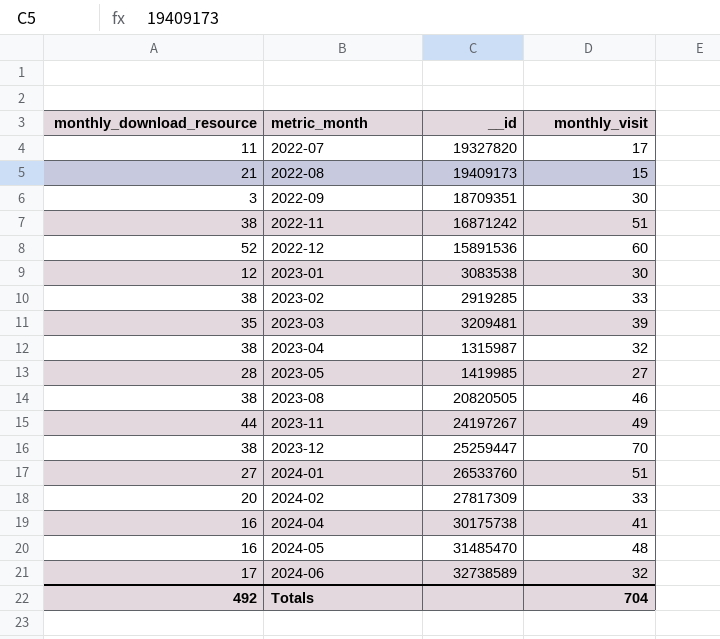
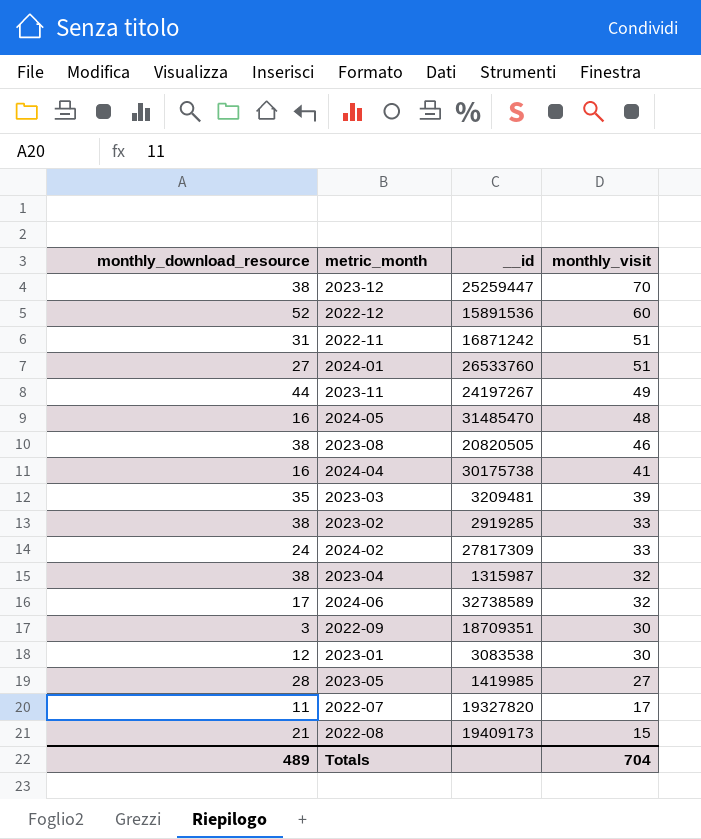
row order: metric_month ascending -> monthly_visit descending
2022-11 | monthly_download_resource: 38 -> 31
2024-02 | monthly_download_resource: 20 -> 24
Totals | monthly_download_resource: 492 -> 489

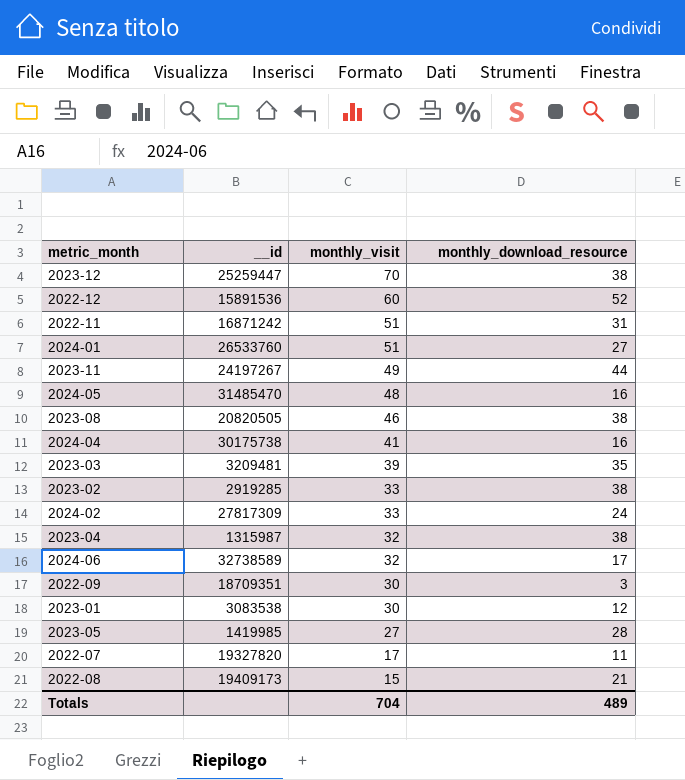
column monthly_download_resource | position: 1 -> 4

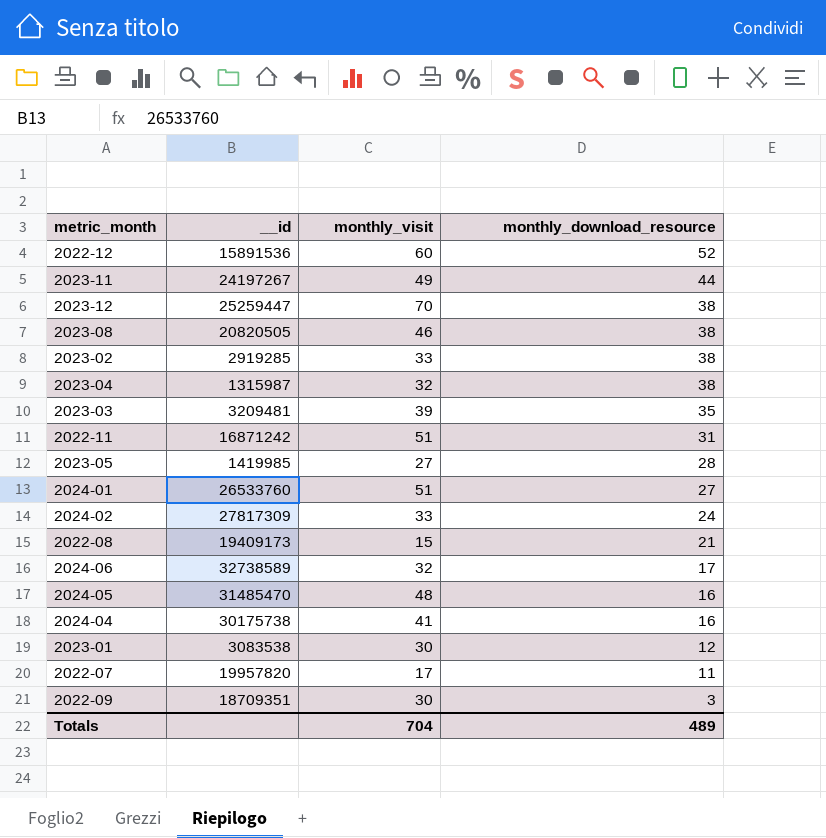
row order: monthly_visit descending -> monthly_download_resource descending
2022-07 | __id: 19327820 -> 19957820

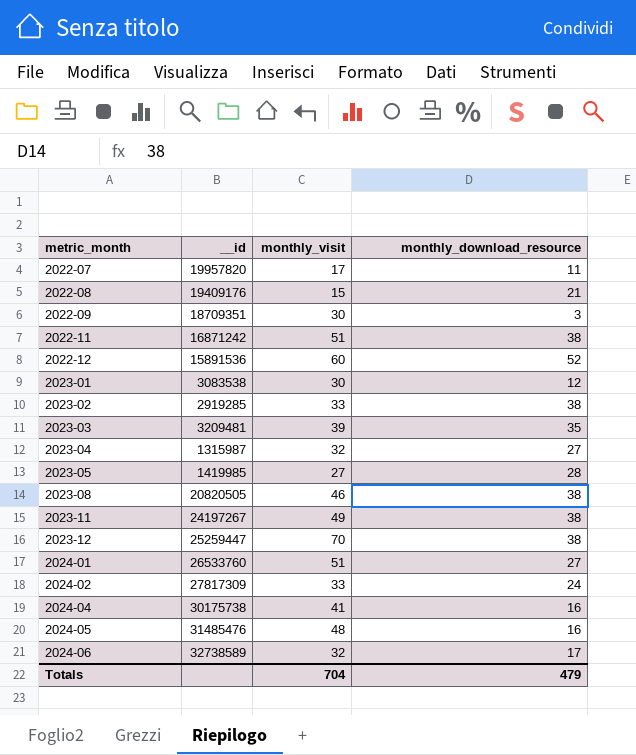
row order: monthly_download_resource descending -> metric_month ascending
2022-08 | __id: 19409173 -> 19409176
2022-11 | monthly_download_resource: 31 -> 38
2023-04 | monthly_download_resource: 38 -> 27
2023-11 | monthly_download_resource: 44 -> 38
2024-05 | __id: 31485470 -> 31485476
Totals | monthly_download_resource: 489 -> 479

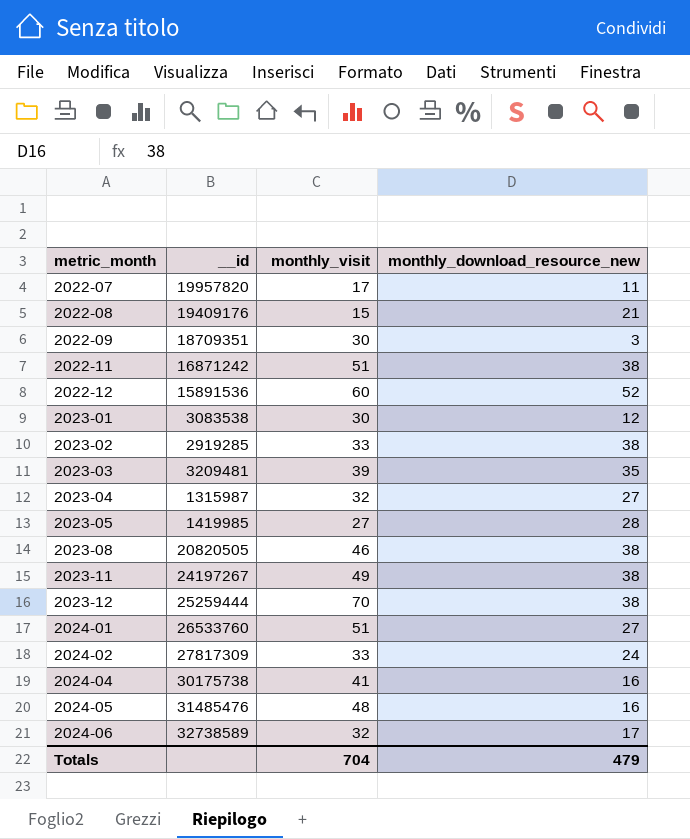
column name: monthly_download_resource -> monthly_download_resource_new
2023-12 | __id: 25259447 -> 25259444

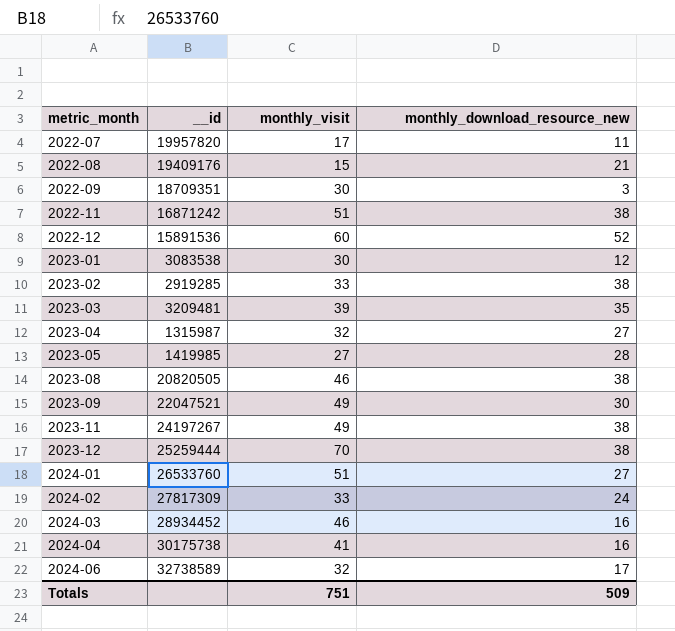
row 2024-05: 31485476 | 48 | 16 -> none
row 2023-09: none -> 22047521 | 49 | 30
row 2024-03: none -> 28934452 | 46 | 16
Totals | monthly_visit: 704 -> 751
Totals | monthly_download_resource_new: 479 -> 509

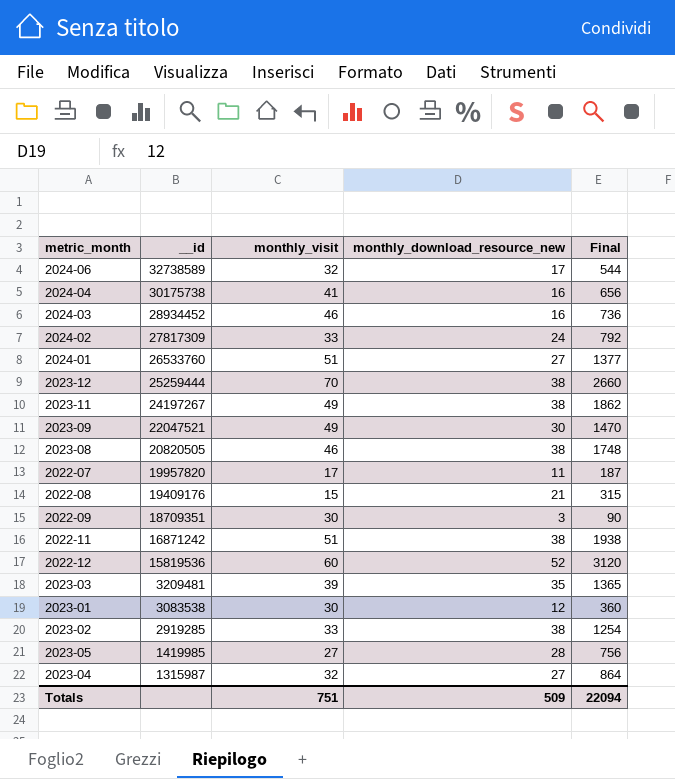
row order: metric_month ascending -> __id descending
column Final | formula: none -> [monthly_visit] * [monthly_download_resource_new]
2022-12 | __id: 15891536 -> 15819536

